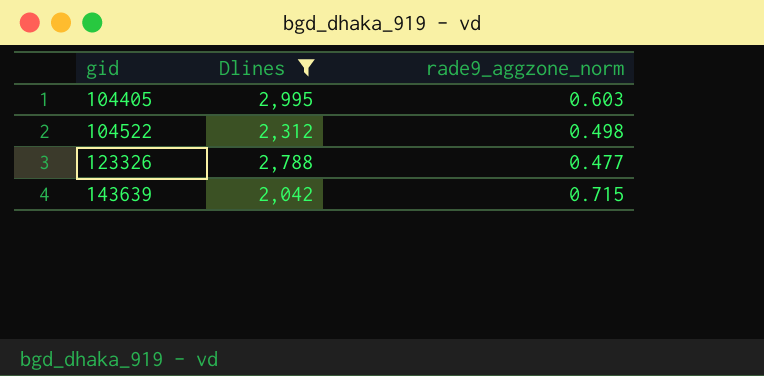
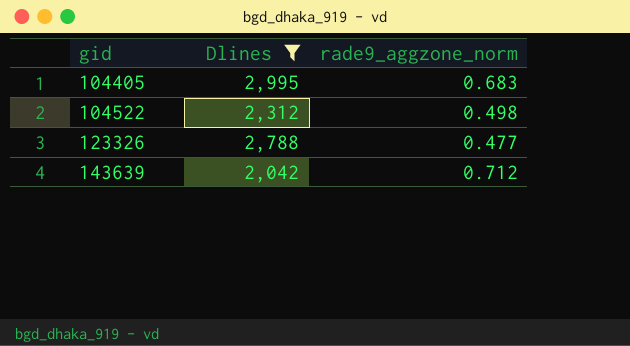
104405 | rade9_aggzone_norm: 0.603 -> 0.683
143639 | rade9_aggzone_norm: 0.715 -> 0.712

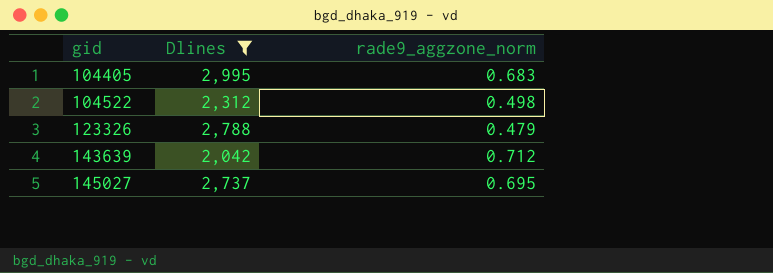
123326 | rade9_aggzone_norm: 0.477 -> 0.479
row 145027: none -> 2,737 | 0.695

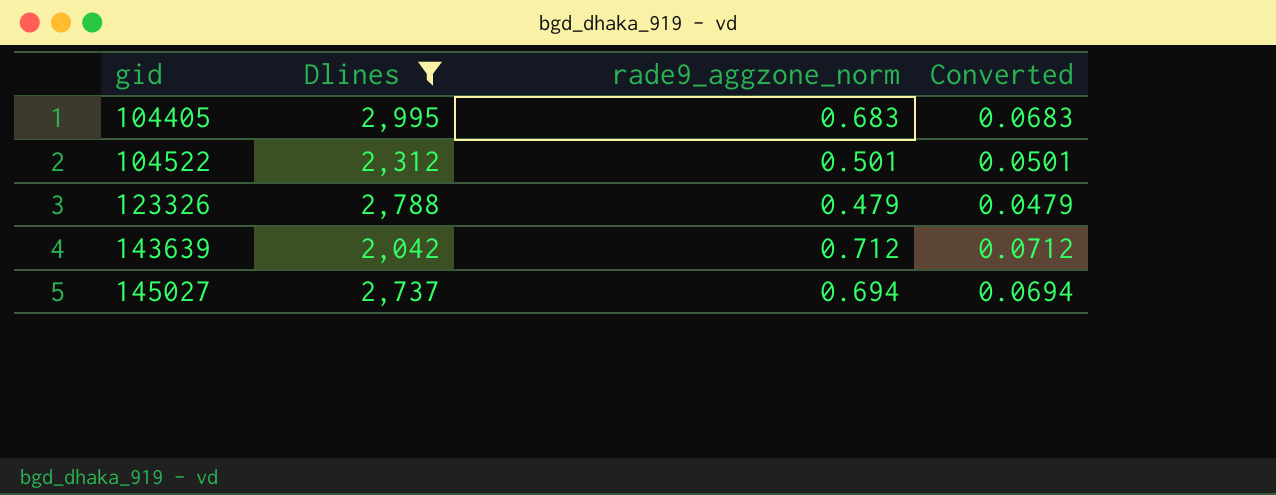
column Converted | formula: none -> [rade9_aggzone_norm] * 0.1
104522 | rade9_aggzone_norm: 0.498 -> 0.501
145027 | rade9_aggzone_norm: 0.695 -> 0.694

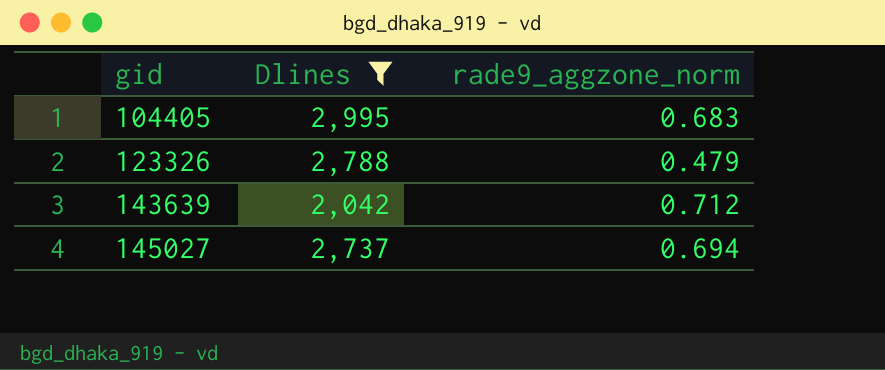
column Converted | formula: [rade9_aggzone_norm] * 0.1 -> none
row 104522: 2,312 | 0.501 | 0.0501 -> none

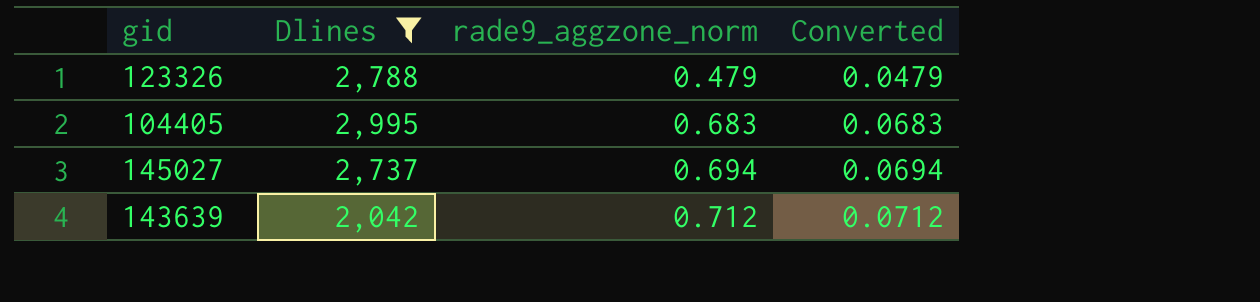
row order: gid ascending -> rade9_aggzone_norm ascending
column Converted | formula: none -> [rade9_aggzone_norm] * 0.1

